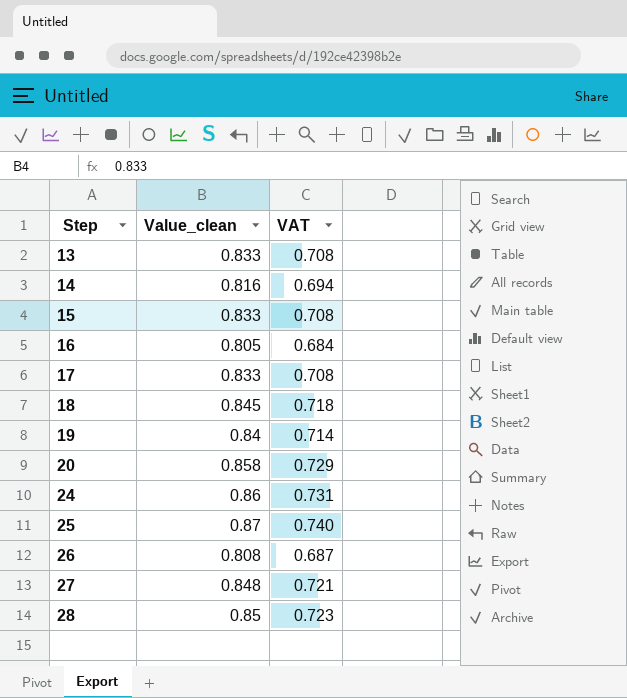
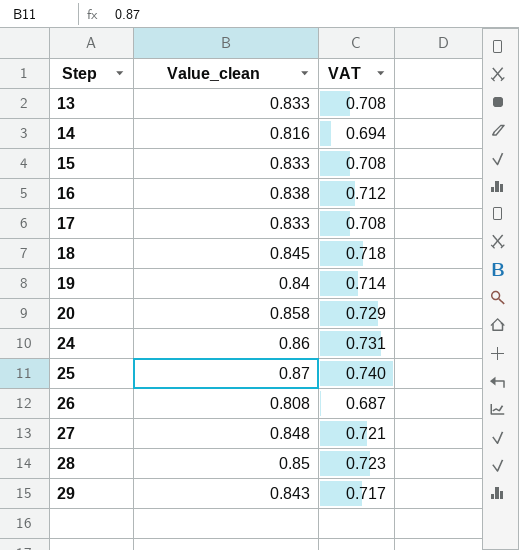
16 | Value_clean: 0.805 -> 0.838
16 | VAT: 0.684 -> 0.712
row 29: none -> 0.843 | 0.717

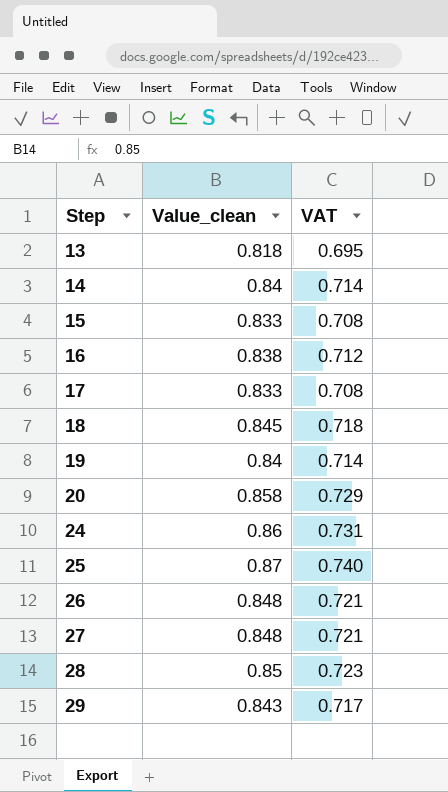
13 | Value_clean: 0.833 -> 0.818
13 | VAT: 0.708 -> 0.695
14 | Value_clean: 0.816 -> 0.84
14 | VAT: 0.694 -> 0.714
26 | Value_clean: 0.808 -> 0.848
26 | VAT: 0.687 -> 0.721

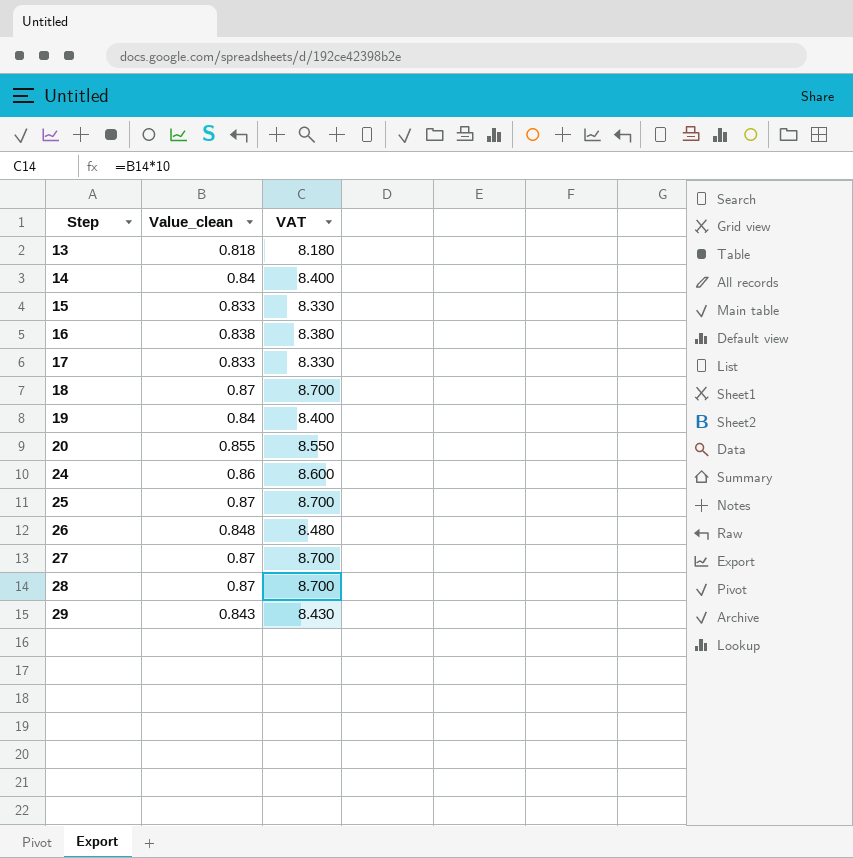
column VAT | formula: [Value_clean] * 0.85 -> [Value_clean] * 10
18 | Value_clean: 0.845 -> 0.87
20 | Value_clean: 0.858 -> 0.855
27 | Value_clean: 0.848 -> 0.87
28 | Value_clean: 0.85 -> 0.87

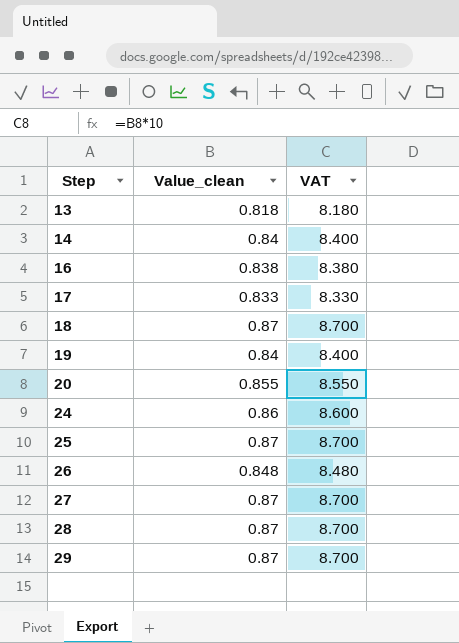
row 15: 0.833 | 8.330 -> none
29 | Value_clean: 0.843 -> 0.87
29 | VAT: 8.430 -> 8.700

